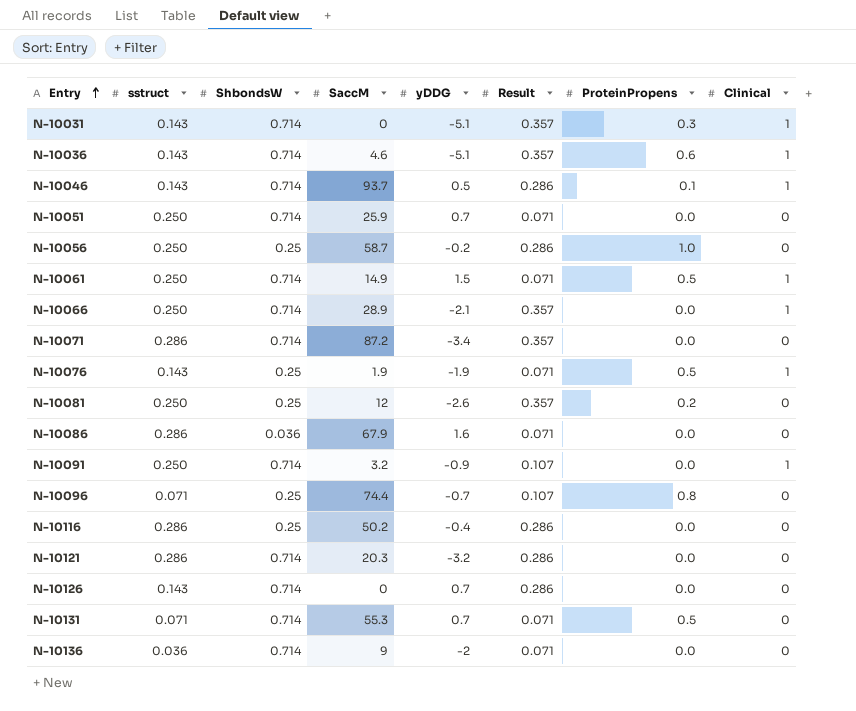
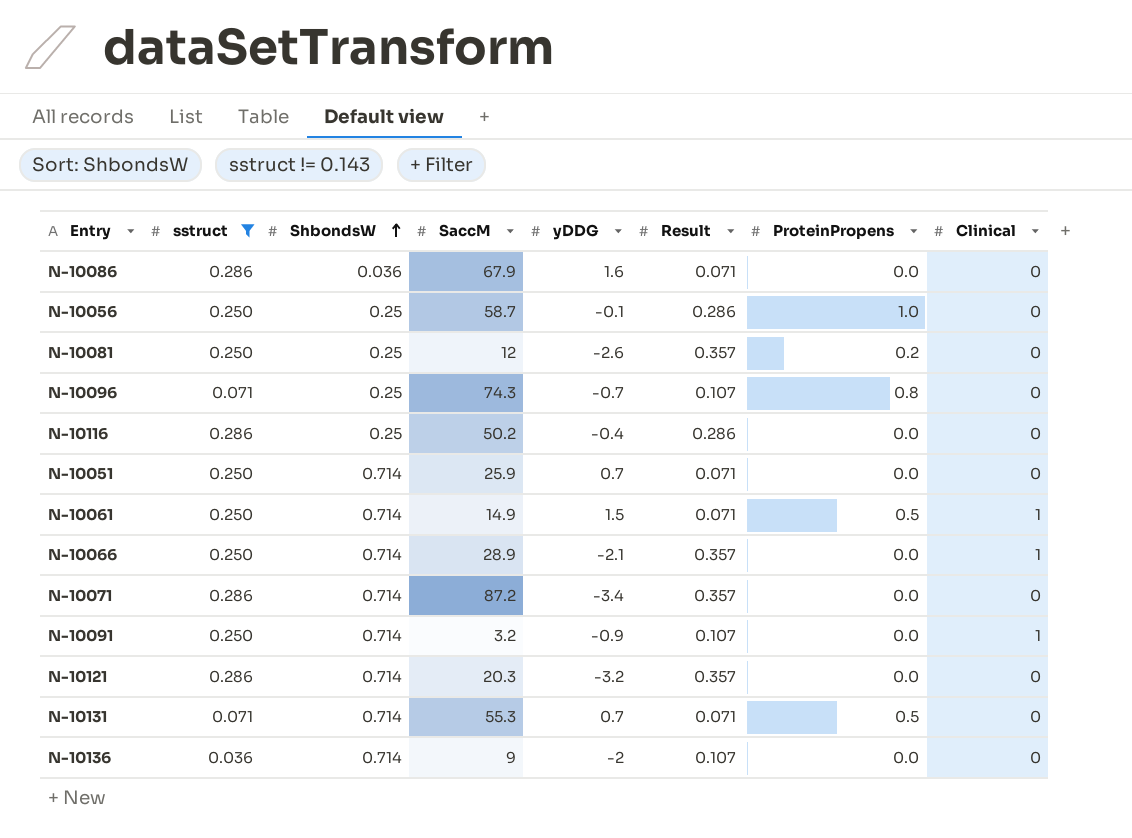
filter: none -> sstruct != 0.143
row order: Entry ascending -> ShbondsW ascending
N-10056 | yDDG: -0.2 -> -0.1
N-10096 | SaccM: 74.4 -> 74.3
N-10121 | Result: 0.286 -> 0.357
N-10136 | Result: 0.071 -> 0.107

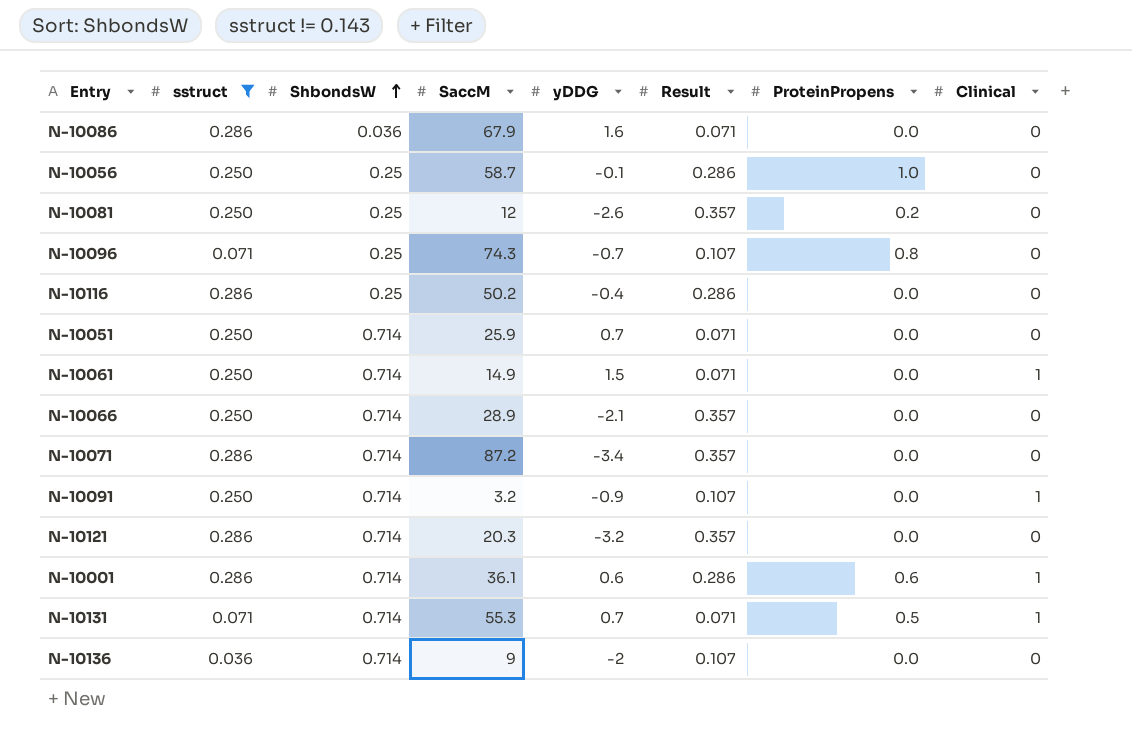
N-10061 | ProteinPropens: 0.5 -> 0.0
N-10066 | Clinical: 1 -> 0
row N-10001: none -> 0.286 | 0.714 | 36.1 | 0.6 | 0.286 | 0.6 | 1
N-10131 | Clinical: 0 -> 1

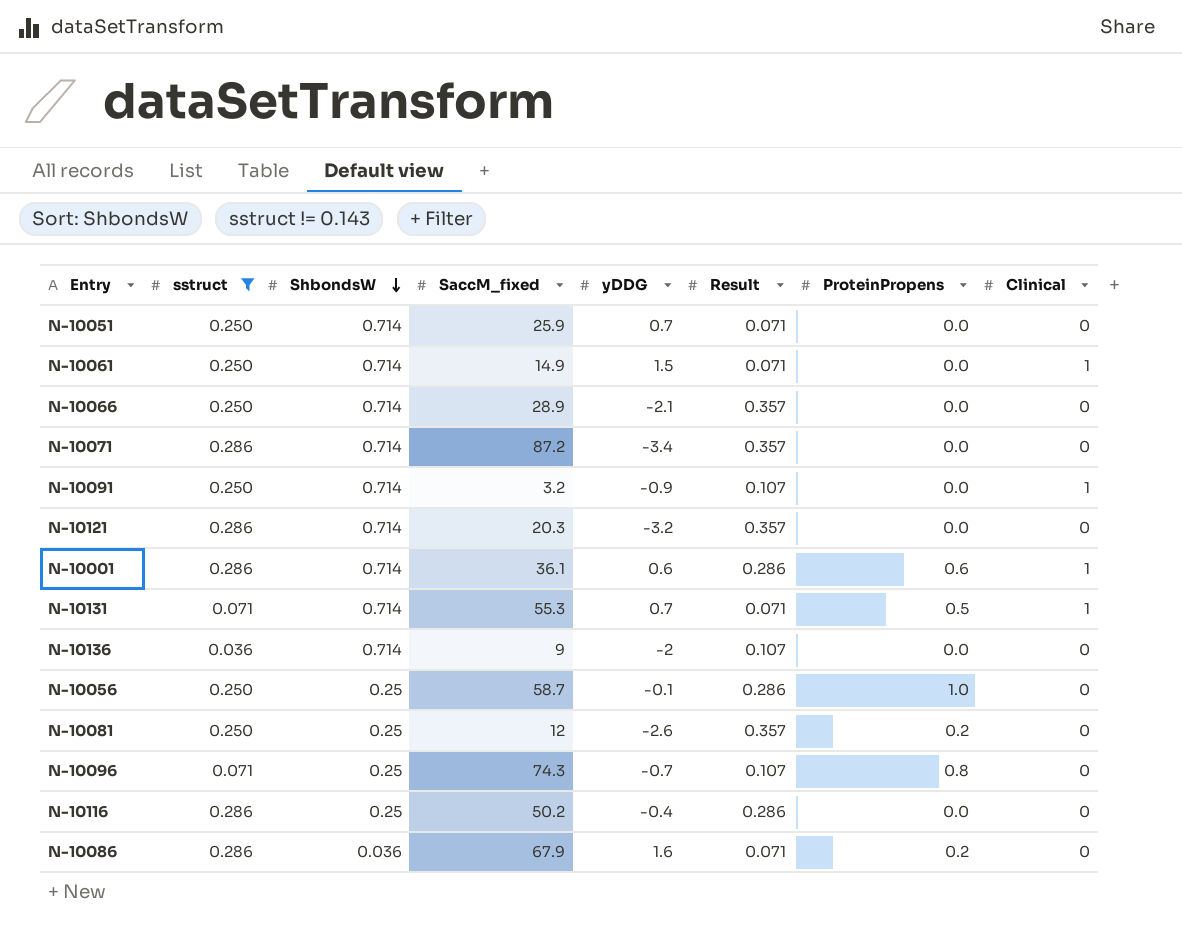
row order: ShbondsW ascending -> ShbondsW descending
column name: SaccM -> SaccM_fixed
N-10086 | ProteinPropens: 0.0 -> 0.2

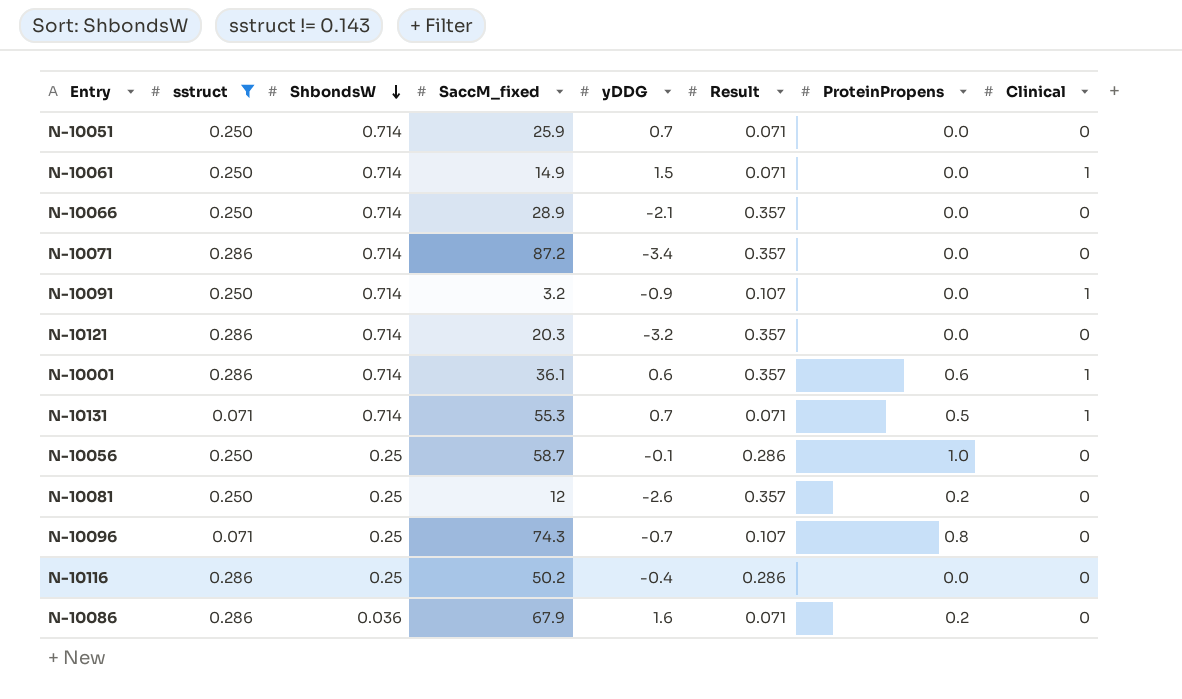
row N-10136: 0.036 | 0.714 | 9 | -2 | 0.107 | 0.0 | 0 -> none
N-10001 | Result: 0.286 -> 0.357

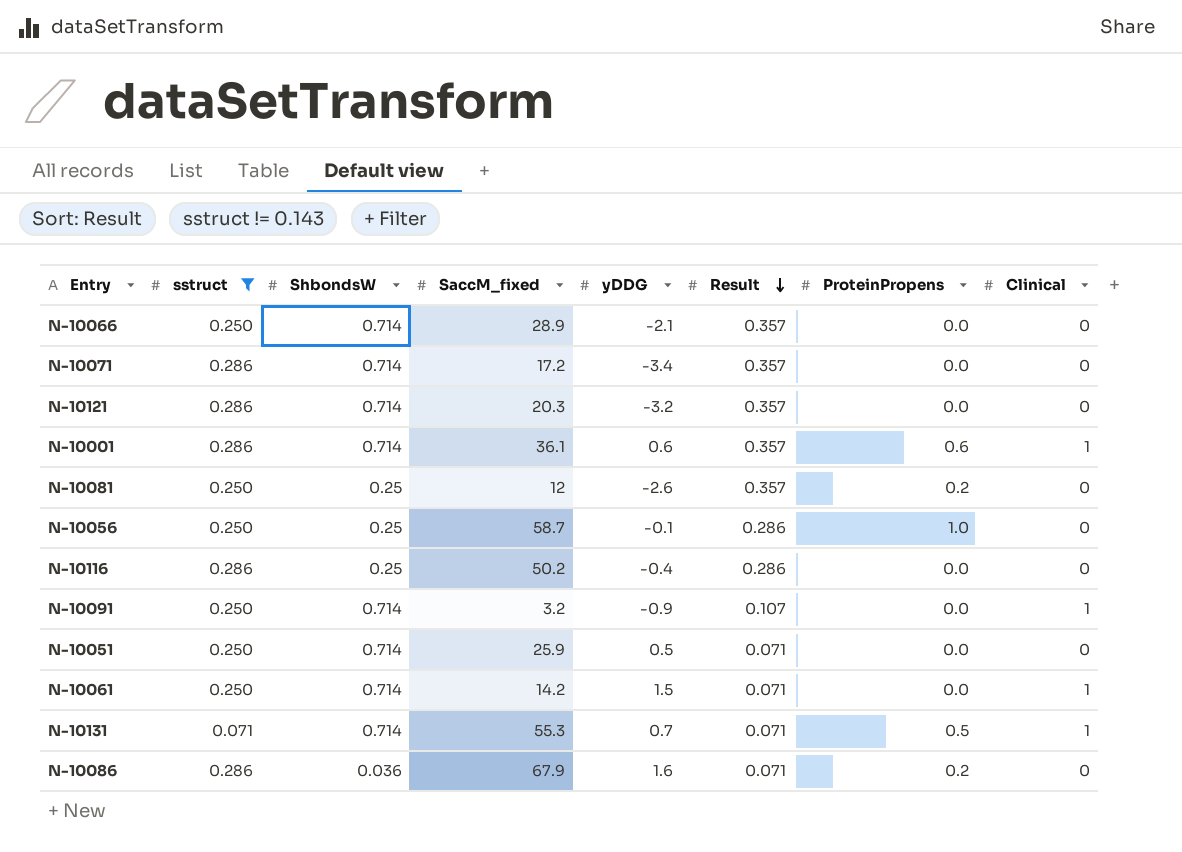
row order: ShbondsW descending -> Result descending
row N-10096: 0.071 | 0.25 | 74.3 | -0.7 | 0.107 | 0.8 | 0 -> none
N-10071 | SaccM_fixed: 87.2 -> 17.2
N-10051 | yDDG: 0.7 -> 0.5
N-10061 | SaccM_fixed: 14.9 -> 14.2

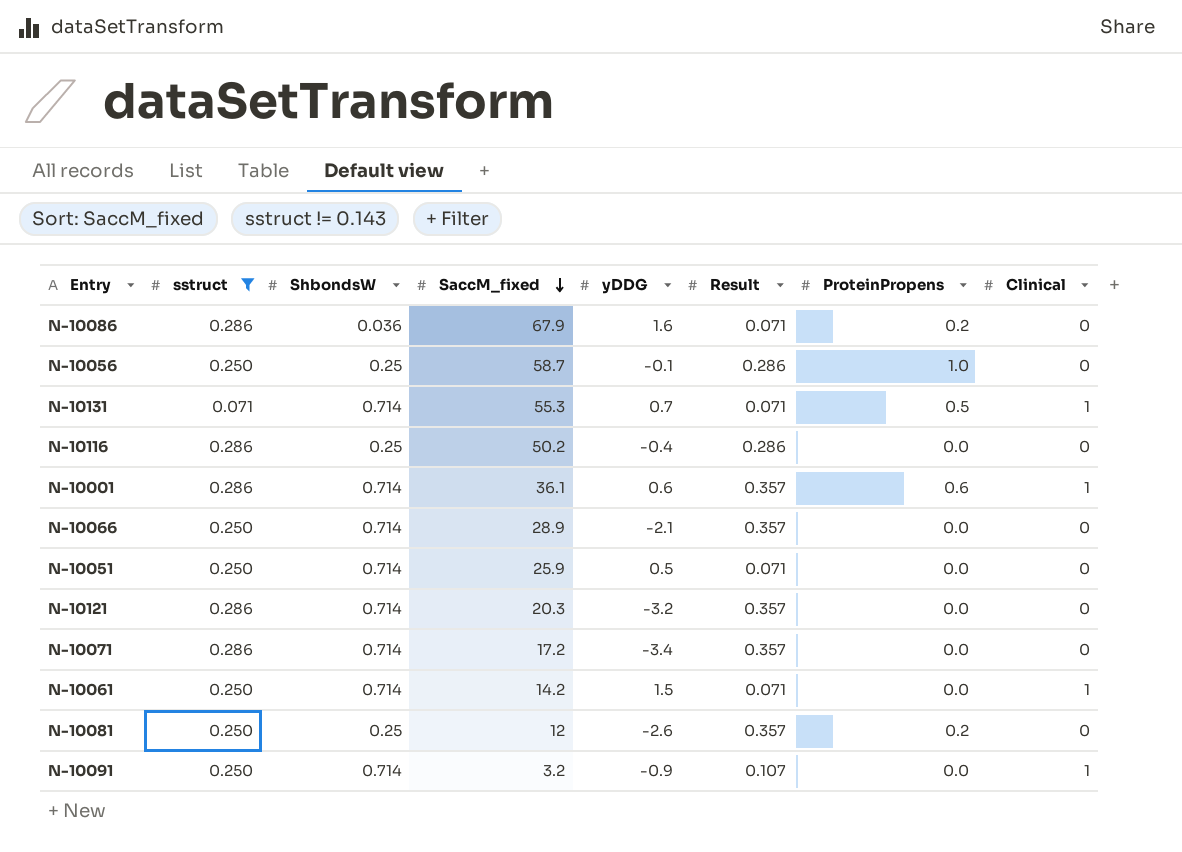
row order: Result descending -> SaccM_fixed descending

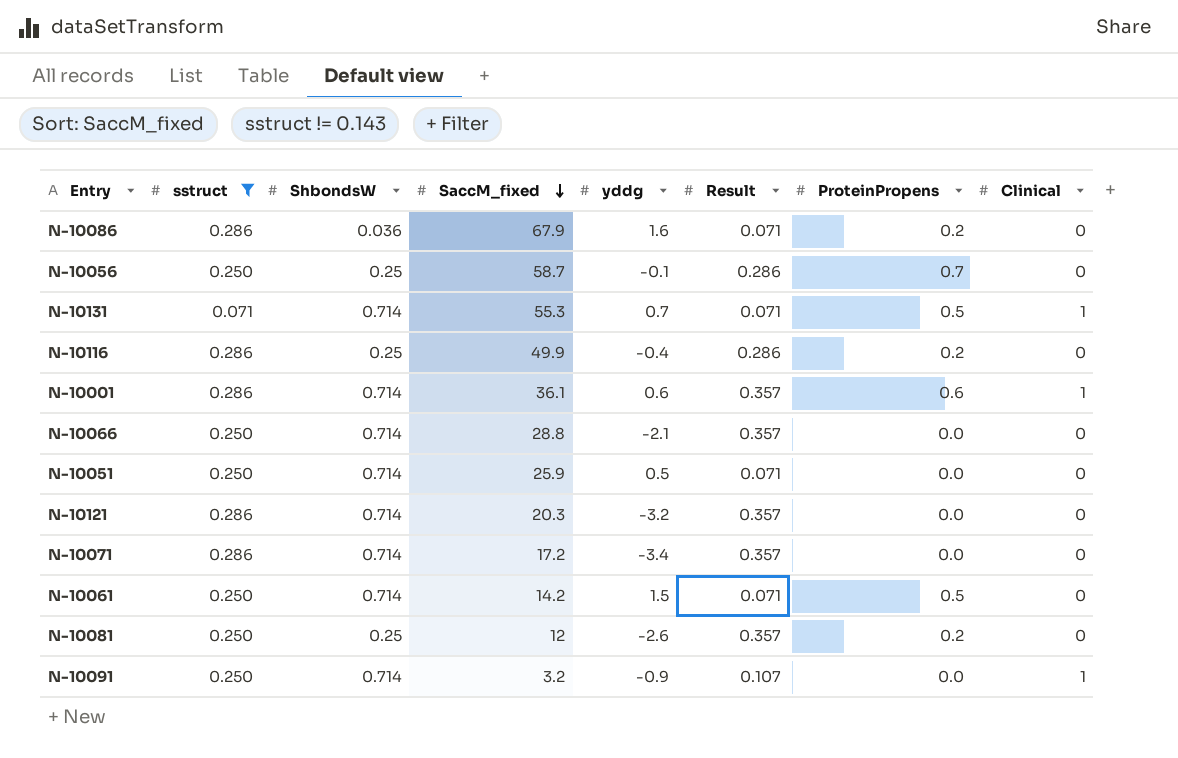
column name: yDDG -> yddg
N-10056 | ProteinPropens: 1.0 -> 0.7
N-10116 | SaccM_fixed: 50.2 -> 49.9
N-10116 | ProteinPropens: 0.0 -> 0.2
N-10066 | SaccM_fixed: 28.9 -> 28.8
N-10061 | ProteinPropens: 0.0 -> 0.5
N-10061 | Clinical: 1 -> 0

